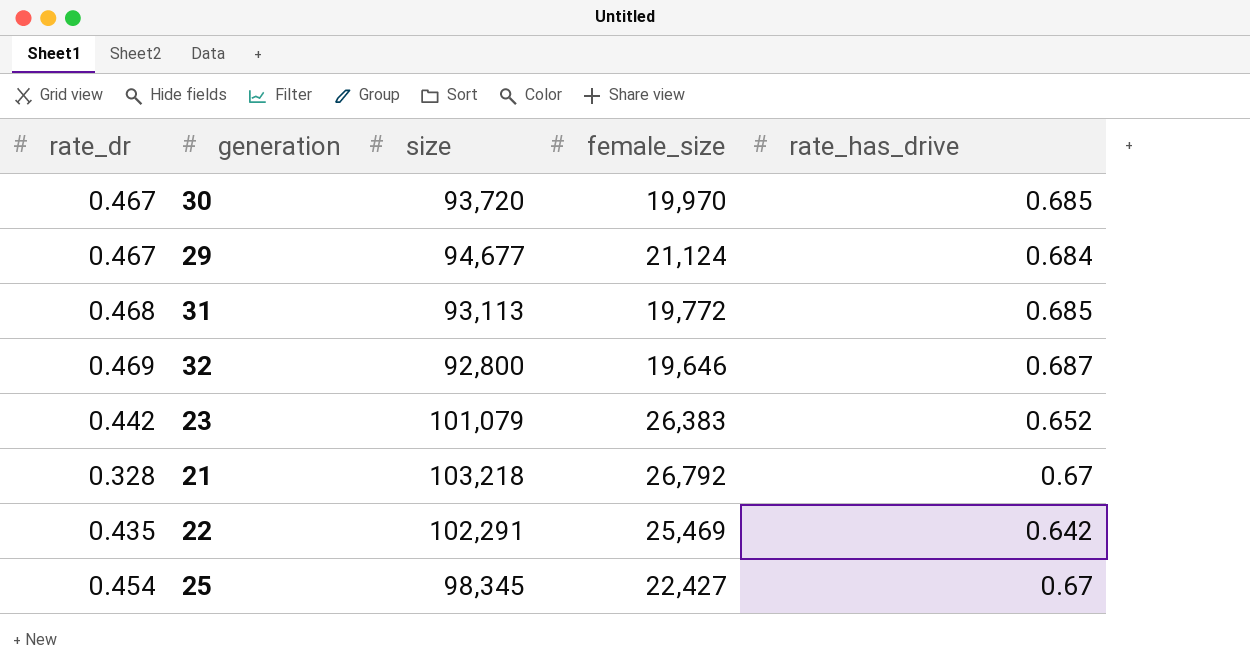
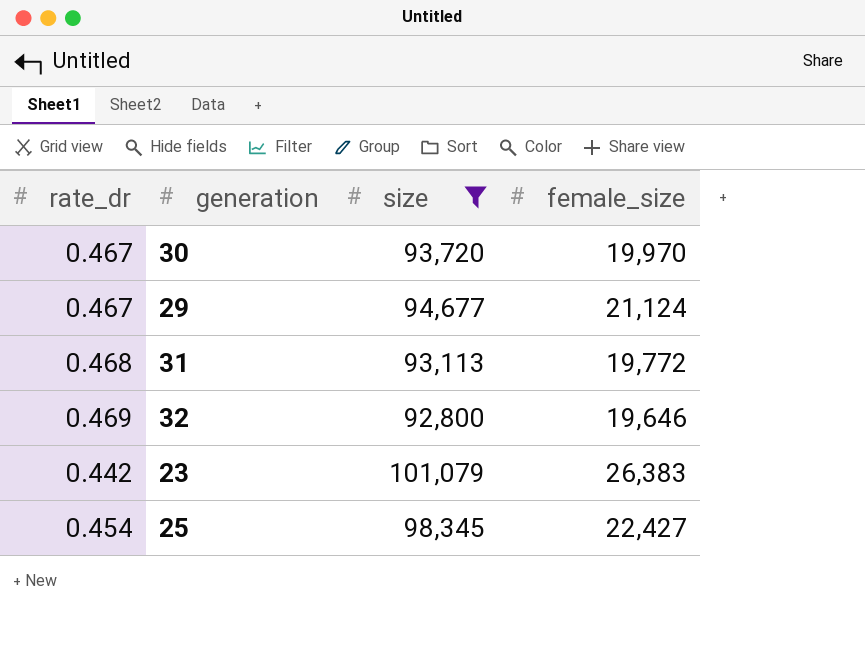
filter: none -> size <= 101,079
column rate_has_drive | position: 5 -> none

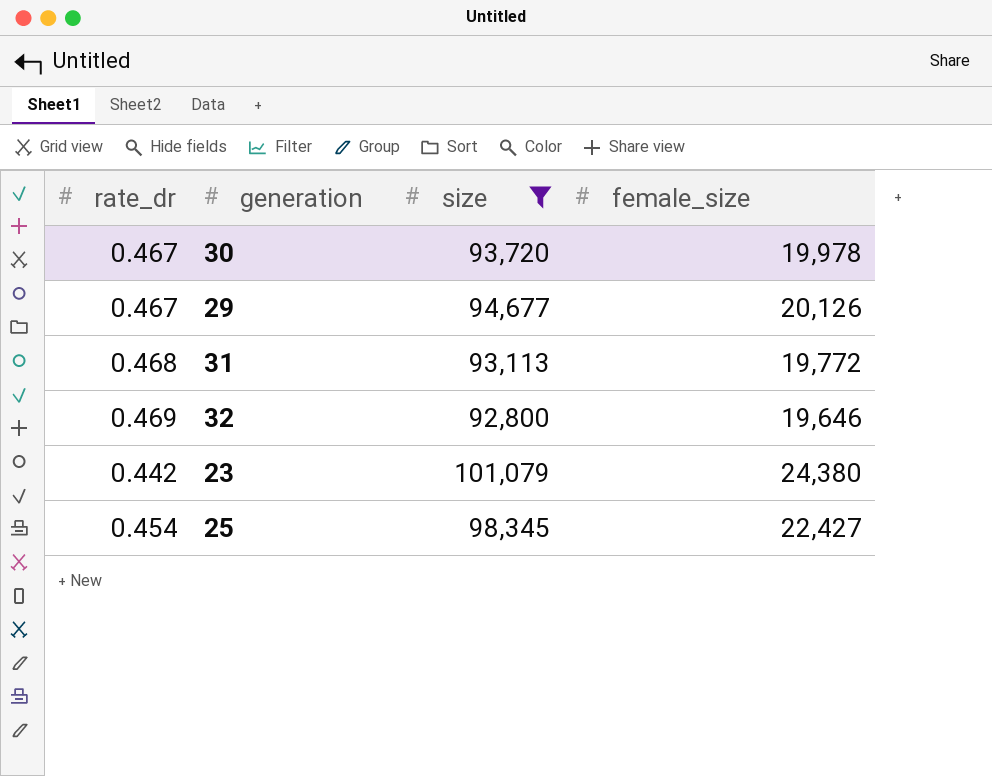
30 | female_size: 19,970 -> 19,978
29 | female_size: 21,124 -> 20,126
23 | female_size: 26,383 -> 24,380

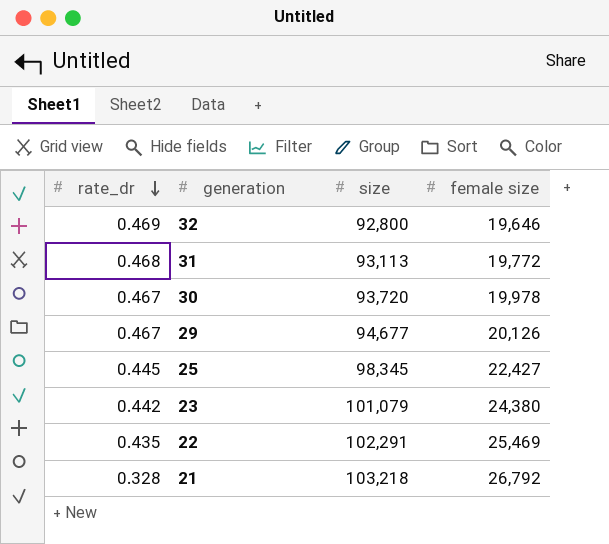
filter: size <= 101,079 -> none
row order: none -> rate_dr descending
column name: female_size -> female size
25 | rate_dr: 0.454 -> 0.445

